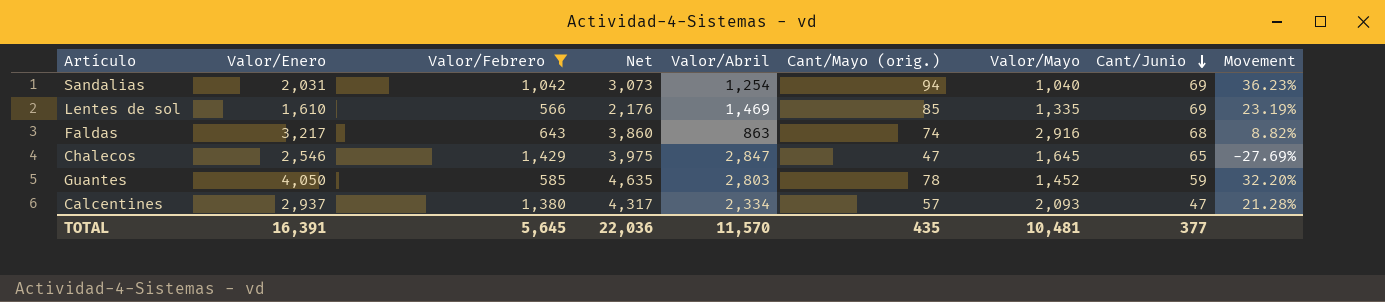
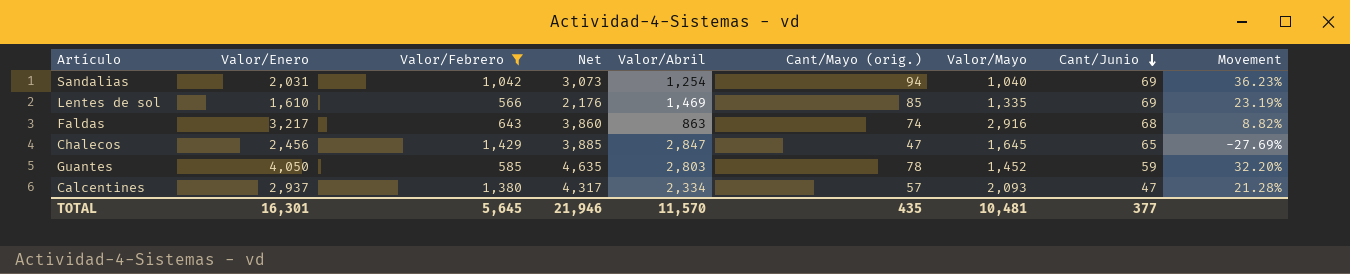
Chalecos | Valor/Enero: 2,546 -> 2,456
Chalecos | Net: 3,975 -> 3,885
TOTAL | Valor/Enero: 16,391 -> 16,301
TOTAL | Net: 22,036 -> 21,946

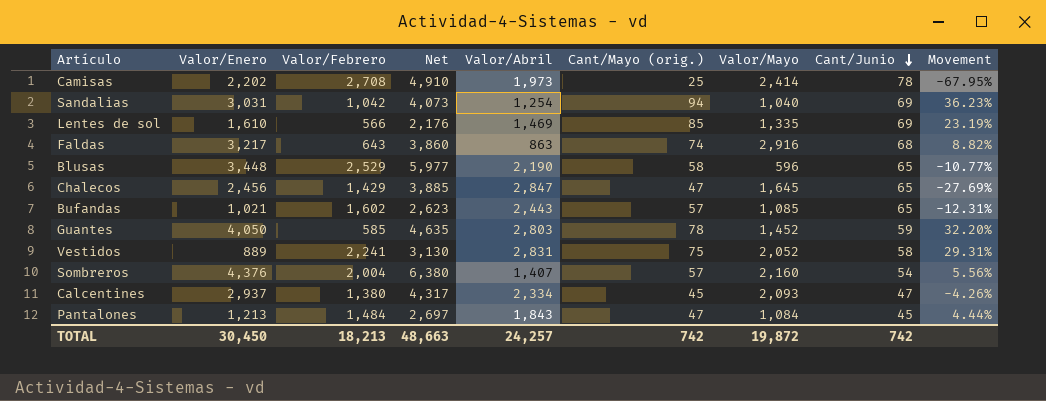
filter: Valor/Febrero <= 1,429 -> none
Sandalias | Valor/Enero: 2,031 -> 3,031
Sandalias | Net: 3,073 -> 4,073
Calcentines | Cant/Mayo (orig.): 57 -> 45
Calcentines | Movement: 21.28% -> -4.26%
TOTAL | Valor/Enero: 16,301 -> 30,450
TOTAL | Valor/Febrero: 5,645 -> 18,213
TOTAL | Net: 21,946 -> 48,663
TOTAL | Valor/Abril: 11,570 -> 24,257
TOTAL | Cant/Mayo (orig.): 435 -> 742
TOTAL | Valor/Mayo: 10,481 -> 19,872
TOTAL | Cant/Junio: 377 -> 742

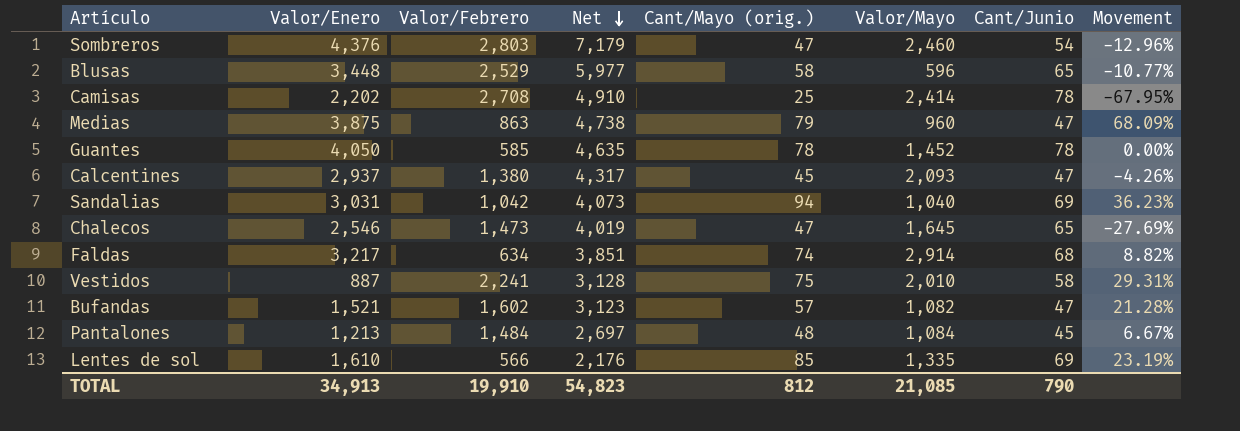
row order: Cant/Junio descending -> Net descending
column Valor/Abril | position: 5 -> none
Sombreros | Valor/Febrero: 2,004 -> 2,803
Sombreros | Net: 6,380 -> 7,179
Sombreros | Cant/Mayo (orig.): 57 -> 47
Sombreros | Valor/Mayo: 2,160 -> 2,460
Sombreros | Movement: 5.56% -> -12.96%
row Medias: none -> 3,875 | 863 | 4,738 | 79 | 960 | 47 | 68.09%
Guantes | Cant/Junio: 59 -> 78
Guantes | Movement: 32.20% -> 0.00%
Chalecos | Valor/Enero: 2,456 -> 2,546
Chalecos | Valor/Febrero: 1,429 -> 1,473
Chalecos | Net: 3,885 -> 4,019
Faldas | Valor/Febrero: 643 -> 634
Faldas | Net: 3,860 -> 3,851
Faldas | Valor/Mayo: 2,916 -> 2,914
Vestidos | Valor/Enero: 889 -> 887
Vestidos | Net: 3,130 -> 3,128
Vestidos | Valor/Mayo: 2,052 -> 2,010
Bufandas | Valor/Enero: 1,021 -> 1,521
Bufandas | Net: 2,623 -> 3,123
Bufandas | Valor/Mayo: 1,085 -> 1,082
Bufandas | Cant/Junio: 65 -> 47
Bufandas | Movement: -12.31% -> 21.28%
Pantalones | Cant/Mayo (orig.): 47 -> 48
Pantalones | Movement: 4.44% -> 6.67%
TOTAL | Valor/Enero: 30,450 -> 34,913
TOTAL | Valor/Febrero: 18,213 -> 19,910
TOTAL | Net: 48,663 -> 54,823
TOTAL | Cant/Mayo (orig.): 742 -> 812
TOTAL | Valor/Mayo: 19,872 -> 21,085
TOTAL | Cant/Junio: 742 -> 790

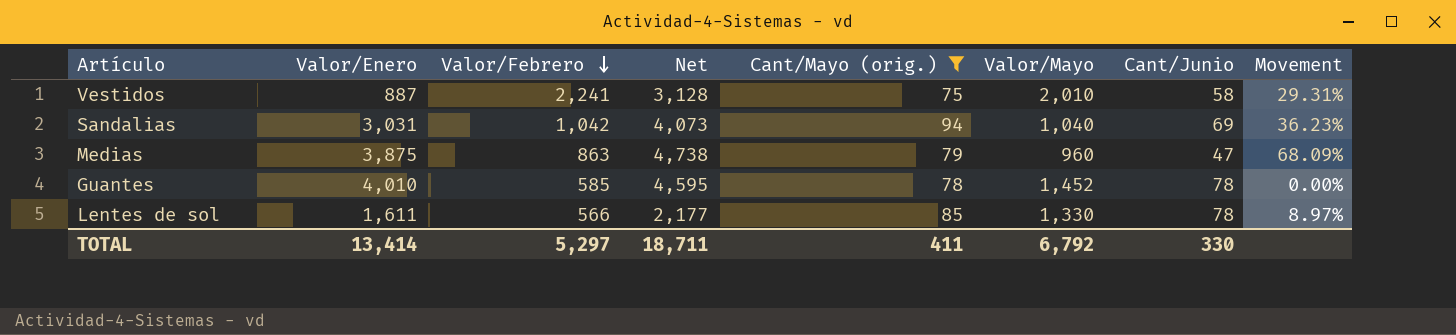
filter: none -> Cant/Mayo (orig.) >= 75
row order: Net descending -> Valor/Febrero descending
Guantes | Valor/Enero: 4,050 -> 4,010
Guantes | Net: 4,635 -> 4,595
Lentes de sol | Valor/Enero: 1,610 -> 1,611
Lentes de sol | Net: 2,176 -> 2,177
Lentes de sol | Valor/Mayo: 1,335 -> 1,330
Lentes de sol | Cant/Junio: 69 -> 78
Lentes de sol | Movement: 23.19% -> 8.97%
TOTAL | Valor/Enero: 34,913 -> 13,414
TOTAL | Valor/Febrero: 19,910 -> 5,297
TOTAL | Net: 54,823 -> 18,711
TOTAL | Cant/Mayo (orig.): 812 -> 411
TOTAL | Valor/Mayo: 21,085 -> 6,792
TOTAL | Cant/Junio: 790 -> 330

